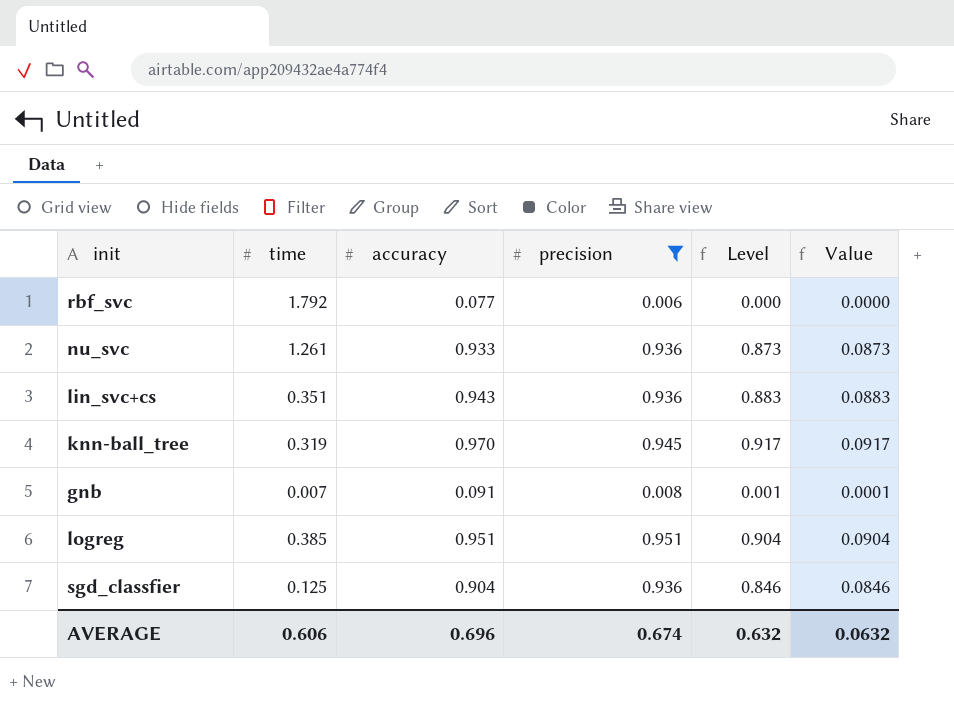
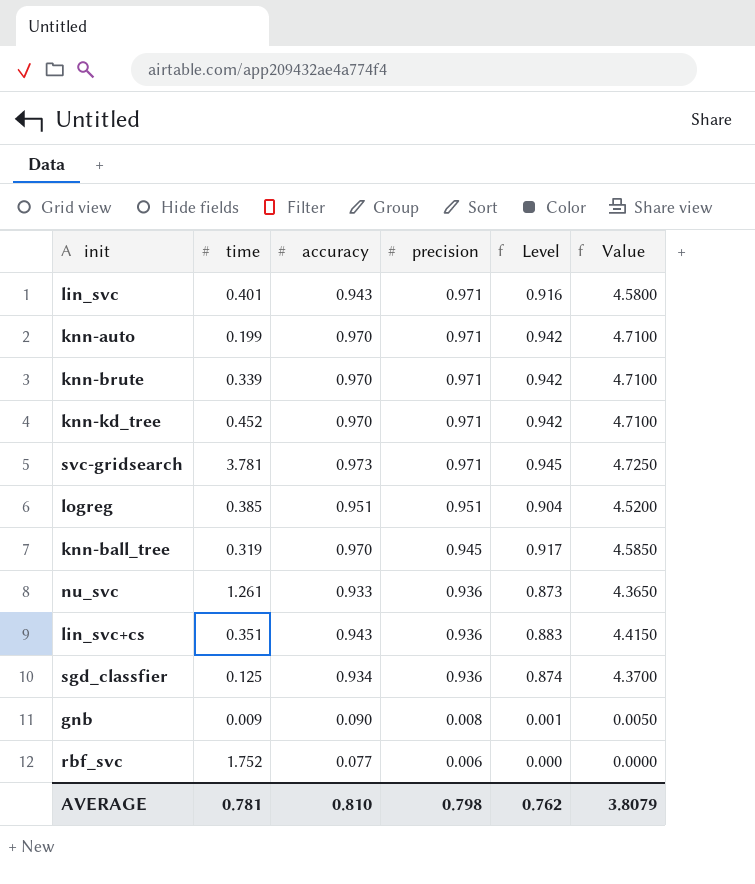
filter: precision != 0.971 -> none
row order: none -> precision descending
column Value | formula: [Level] * 0.1 -> [Level] * 5
sgd_classfier | accuracy: 0.904 -> 0.934
sgd_classfier | Level: 0.846 -> 0.874
gnb | time: 0.007 -> 0.009
gnb | accuracy: 0.091 -> 0.090
rbf_svc | time: 1.792 -> 1.752
AVERAGE | time: 0.606 -> 0.781
AVERAGE | accuracy: 0.696 -> 0.810
AVERAGE | precision: 0.674 -> 0.798
AVERAGE | Level: 0.632 -> 0.762
AVERAGE | Value: 0.0632 -> 3.8079

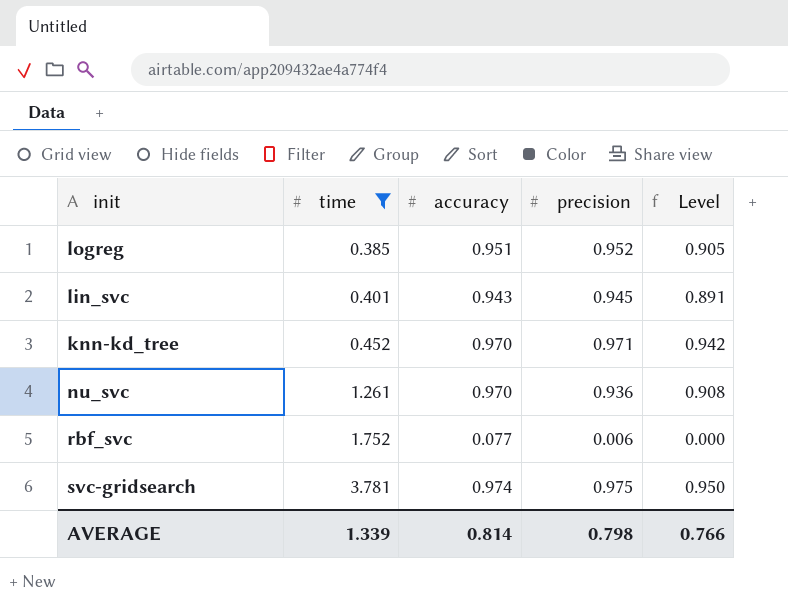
filter: none -> time >= 0.385
row order: precision descending -> time ascending
column Value | formula: [Level] * 5 -> none
logreg | precision: 0.951 -> 0.952
logreg | Level: 0.904 -> 0.905
lin_svc | precision: 0.971 -> 0.945
lin_svc | Level: 0.916 -> 0.891
nu_svc | accuracy: 0.933 -> 0.970
nu_svc | Level: 0.873 -> 0.908
svc-gridsearch | accuracy: 0.973 -> 0.974
svc-gridsearch | precision: 0.971 -> 0.975
svc-gridsearch | Level: 0.945 -> 0.950
AVERAGE | time: 0.781 -> 1.339
AVERAGE | accuracy: 0.810 -> 0.814
AVERAGE | Level: 0.762 -> 0.766

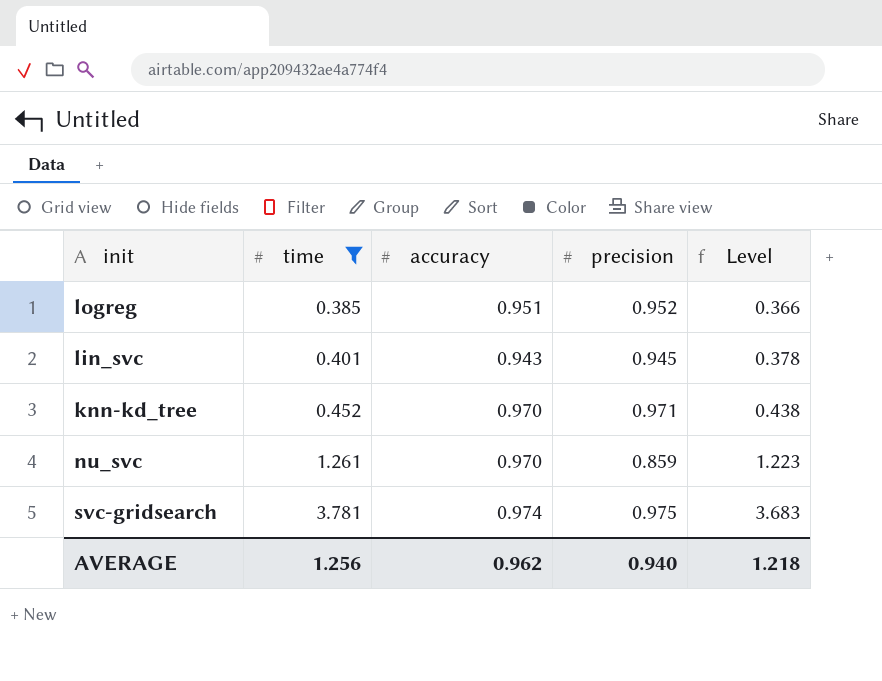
column Level | formula: [accuracy] * [precision] -> [time] * [accuracy]
row rbf_svc: 1.752 | 0.077 | 0.006 | 0.000 -> none
nu_svc | precision: 0.936 -> 0.859
AVERAGE | time: 1.339 -> 1.256
AVERAGE | accuracy: 0.814 -> 0.962
AVERAGE | precision: 0.798 -> 0.940
AVERAGE | Level: 0.766 -> 1.218

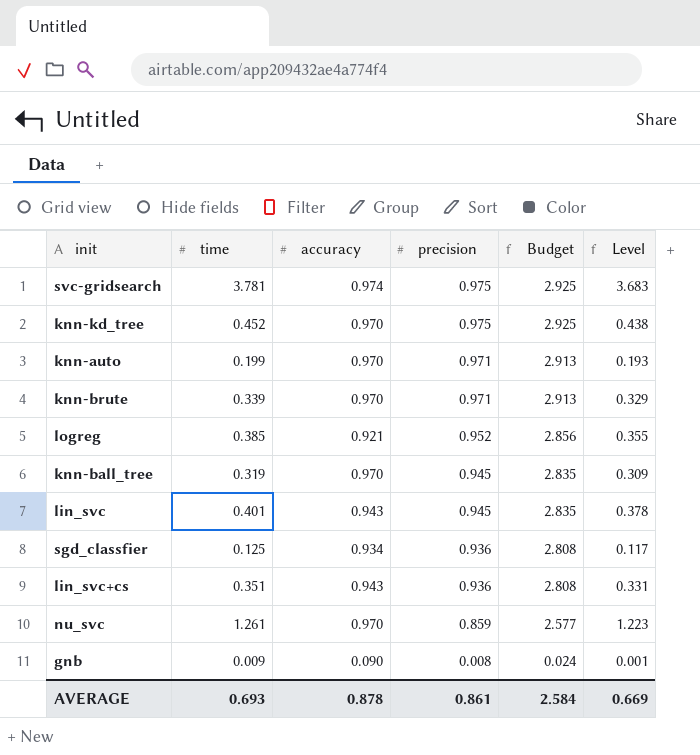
filter: time >= 0.385 -> none
row order: time ascending -> precision descending
column Budget | formula: none -> [precision] * 3
knn-kd_tree | precision: 0.971 -> 0.975
logreg | accuracy: 0.951 -> 0.921
logreg | Level: 0.366 -> 0.355
AVERAGE | time: 1.256 -> 0.693
AVERAGE | accuracy: 0.962 -> 0.878
AVERAGE | precision: 0.940 -> 0.861
AVERAGE | Level: 1.218 -> 0.669

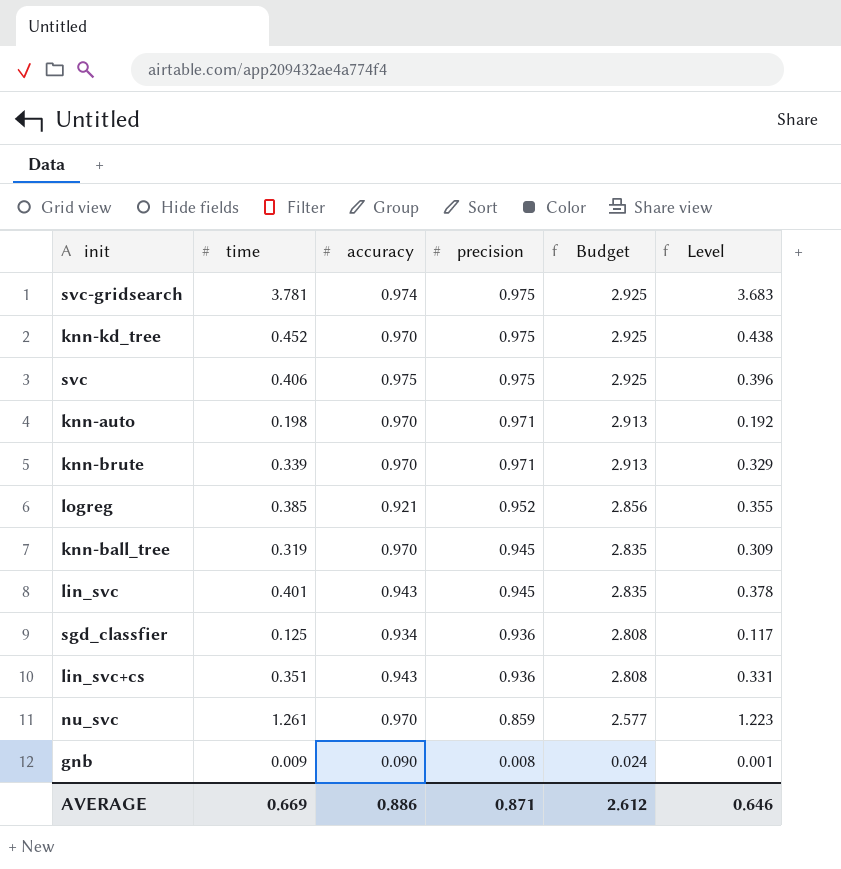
row svc: none -> 0.406 | 0.975 | 0.975 | 2.925 | 0.396
knn-auto | time: 0.199 -> 0.198
knn-auto | Level: 0.193 -> 0.192
AVERAGE | time: 0.693 -> 0.669
AVERAGE | accuracy: 0.878 -> 0.886
AVERAGE | precision: 0.861 -> 0.871
AVERAGE | Budget: 2.584 -> 2.612
AVERAGE | Level: 0.669 -> 0.646

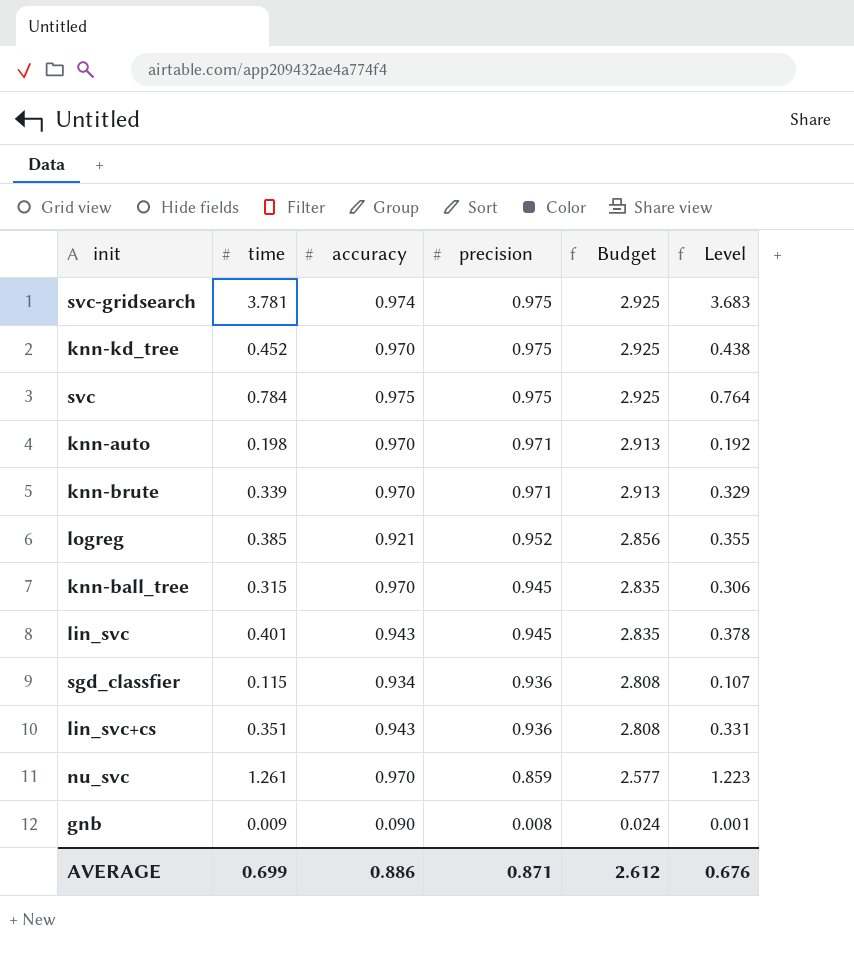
svc | time: 0.406 -> 0.784
svc | Level: 0.396 -> 0.764
knn-ball_tree | time: 0.319 -> 0.315
knn-ball_tree | Level: 0.309 -> 0.306
sgd_classfier | time: 0.125 -> 0.115
sgd_classfier | Level: 0.117 -> 0.107
AVERAGE | time: 0.669 -> 0.699
AVERAGE | Level: 0.646 -> 0.676

